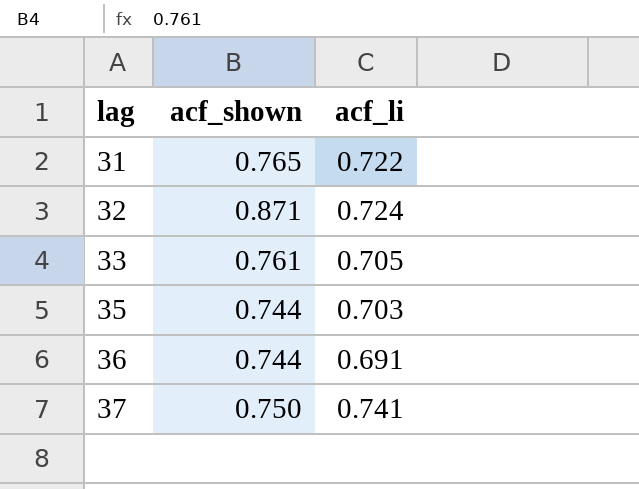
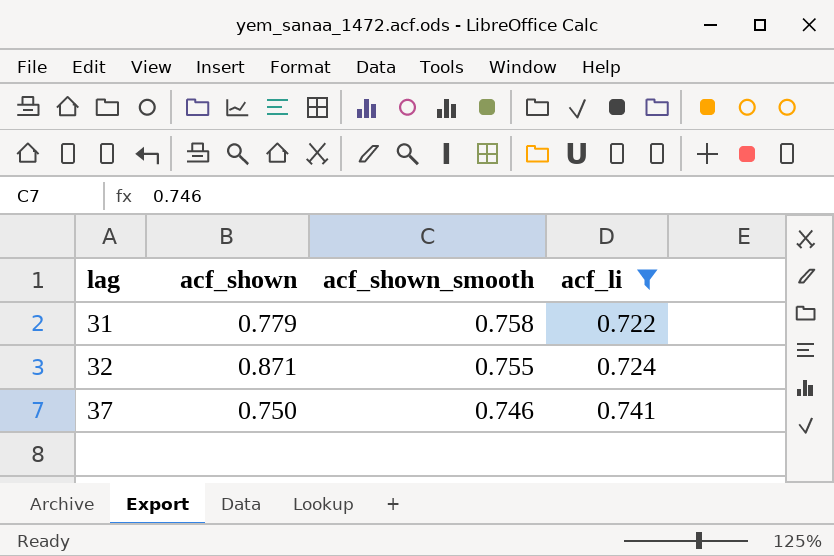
filter: none -> acf_li >= 0.722
column acf_shown_smooth | position: none -> 3
31 | acf_shown: 0.765 -> 0.779

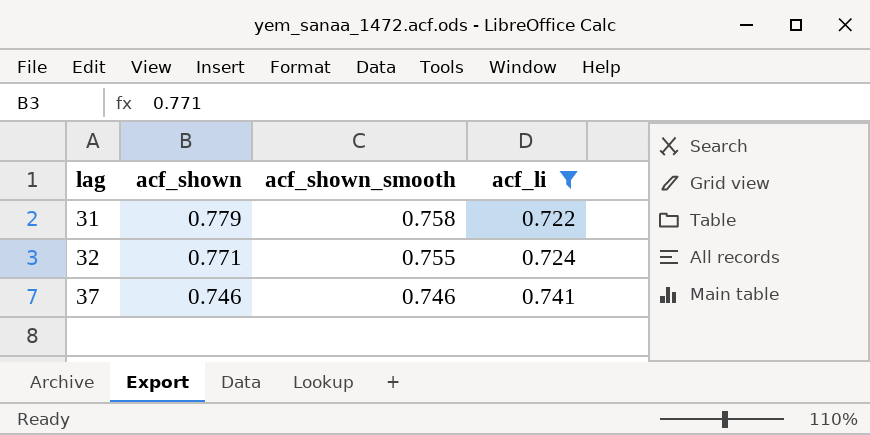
32 | acf_shown: 0.871 -> 0.771
37 | acf_shown: 0.750 -> 0.746

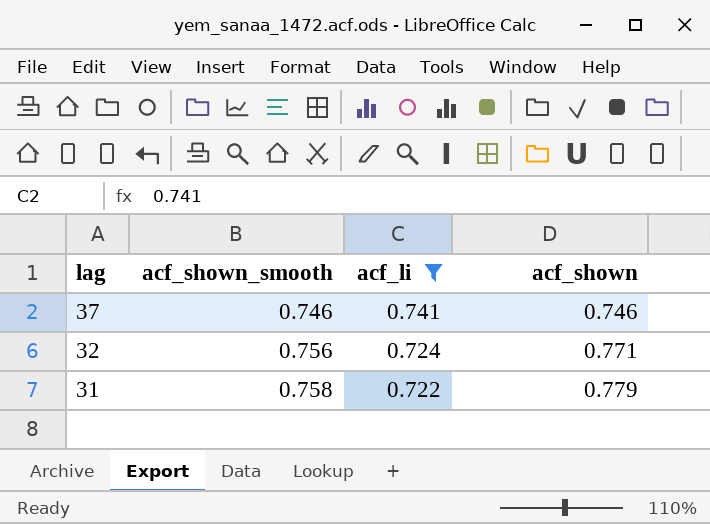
row order: lag ascending -> lag descending
column acf_shown | position: 2 -> 4
32 | acf_shown_smooth: 0.755 -> 0.756

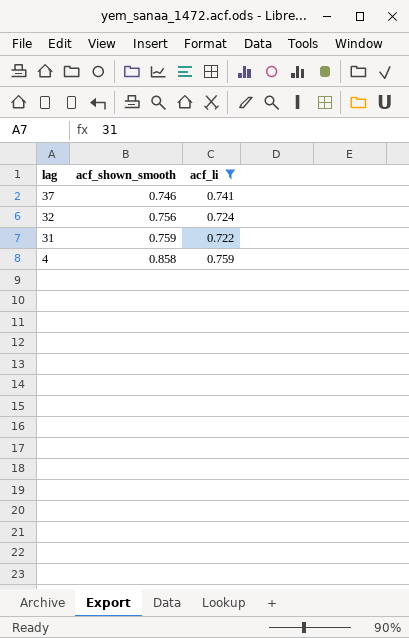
column acf_shown | position: 4 -> none
31 | acf_shown_smooth: 0.758 -> 0.759
row 4: none -> 0.858 | 0.759

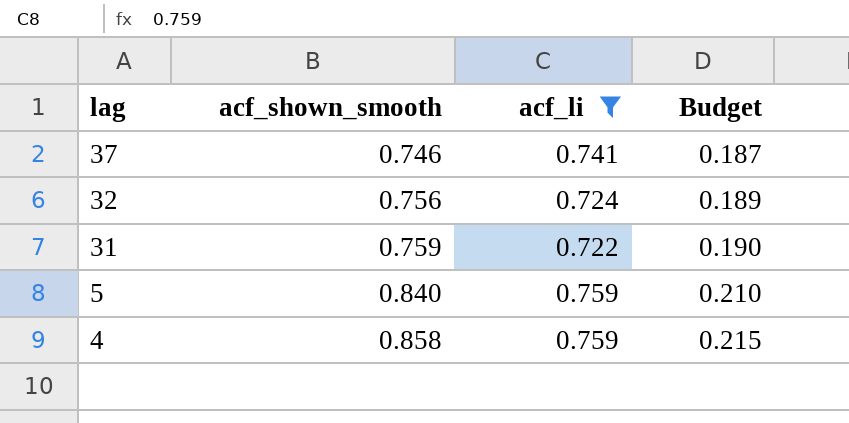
column Budget | formula: none -> [acf_shown_smooth] * 0.25
row 5: none -> 0.840 | 0.759 | 0.210

